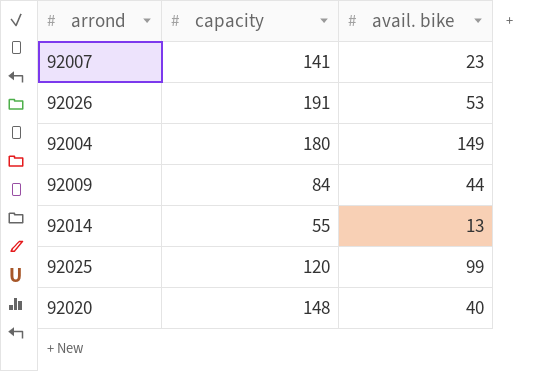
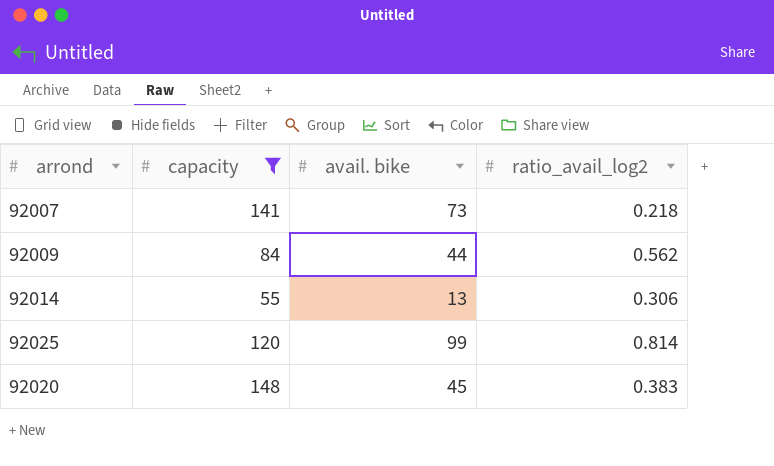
filter: none -> capacity <= 148
column ratio_avail_log2 | position: none -> 4
92007 | avail. bike: 23 -> 73
92020 | avail. bike: 40 -> 45

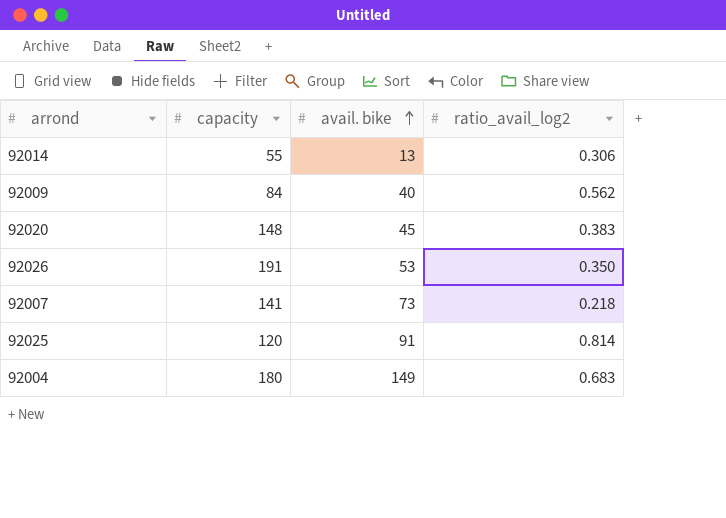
filter: capacity <= 148 -> none
row order: none -> avail. bike ascending
92009 | avail. bike: 44 -> 40
92025 | avail. bike: 99 -> 91

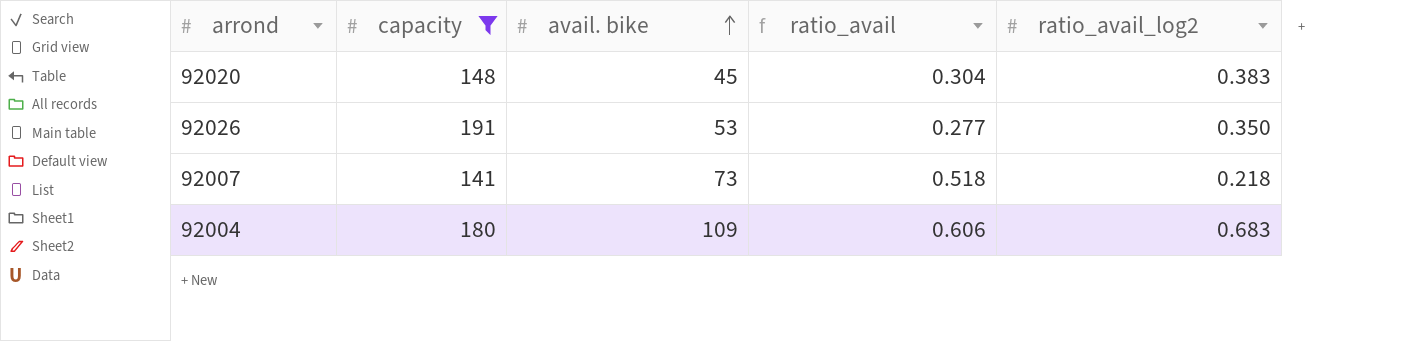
filter: none -> capacity >= 141
column ratio_avail | formula: none -> [avail. bike] / [capacity]
92004 | avail. bike: 149 -> 109

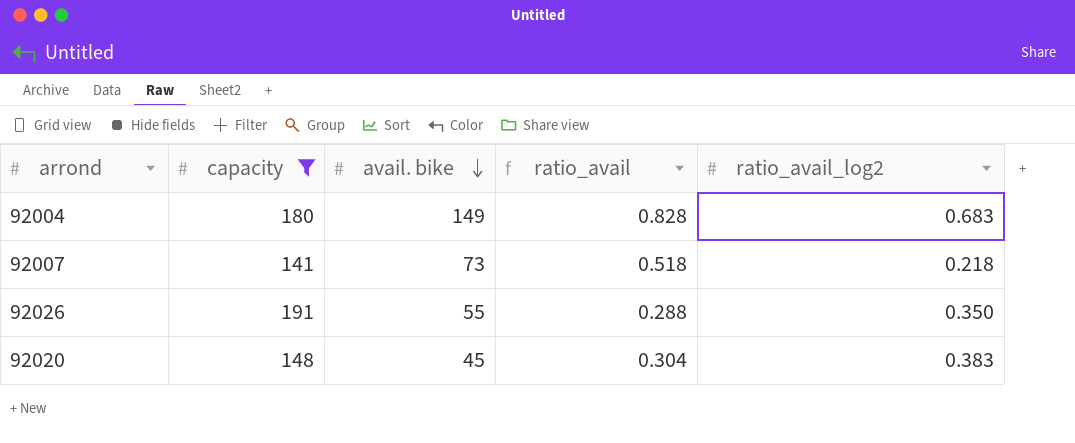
row order: avail. bike ascending -> avail. bike descending
92004 | avail. bike: 109 -> 149
92004 | ratio_avail: 0.606 -> 0.828
92026 | avail. bike: 53 -> 55
92026 | ratio_avail: 0.277 -> 0.288

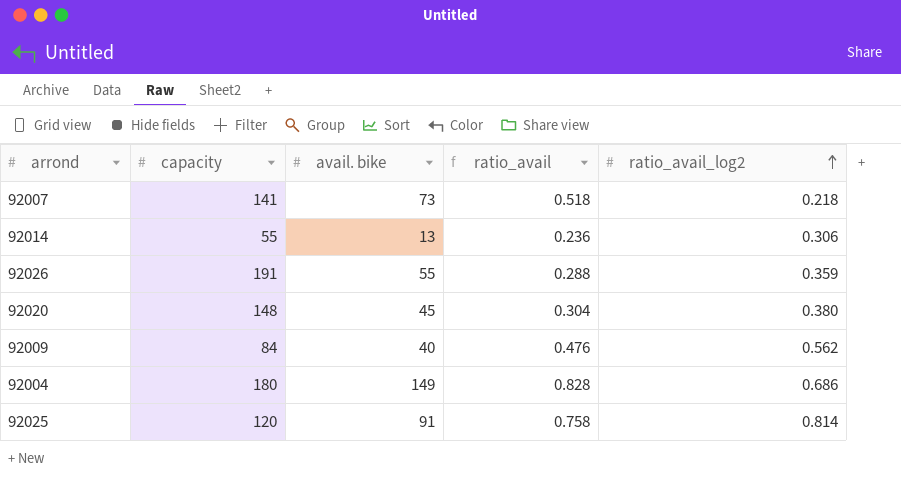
filter: capacity >= 141 -> none
row order: avail. bike descending -> ratio_avail_log2 ascending
92026 | ratio_avail_log2: 0.350 -> 0.359
92020 | ratio_avail_log2: 0.383 -> 0.380
92004 | ratio_avail_log2: 0.683 -> 0.686

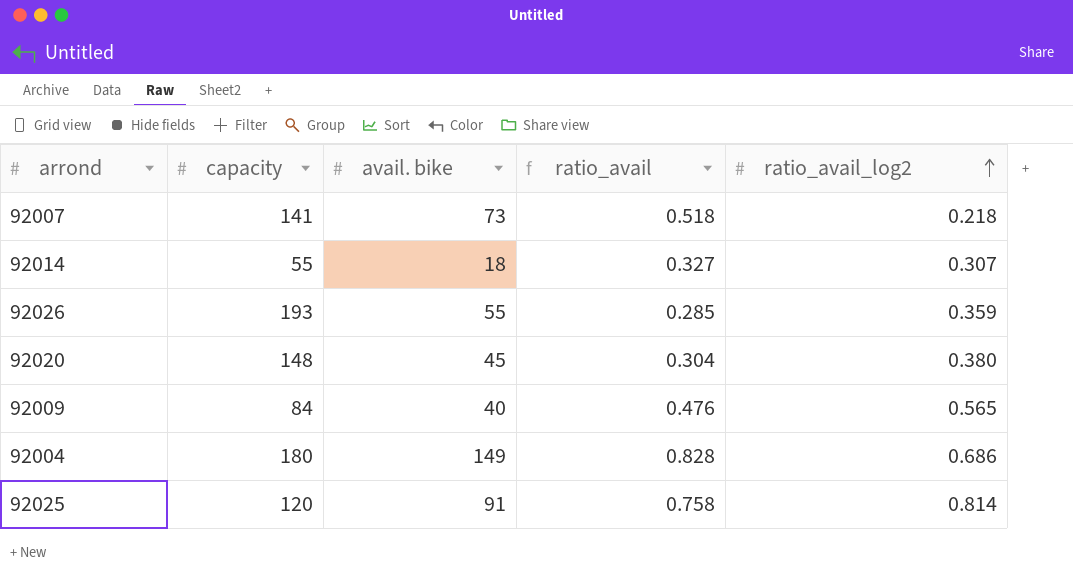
92014 | avail. bike: 13 -> 18
92014 | ratio_avail: 0.236 -> 0.327
92014 | ratio_avail_log2: 0.306 -> 0.307
92026 | capacity: 191 -> 193
92026 | ratio_avail: 0.288 -> 0.285
92009 | ratio_avail_log2: 0.562 -> 0.565

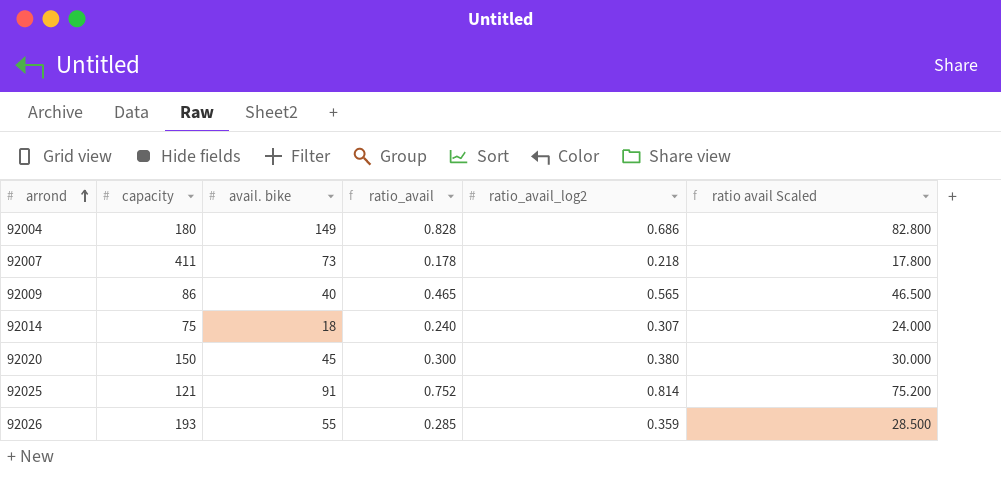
row order: ratio_avail_log2 ascending -> arrond ascending
column ratio avail Scaled | formula: none -> [ratio_avail] * 100
92007 | capacity: 141 -> 411
92007 | ratio_avail: 0.518 -> 0.178
92009 | capacity: 84 -> 86
92009 | ratio_avail: 0.476 -> 0.465
92014 | capacity: 55 -> 75
92014 | ratio_avail: 0.327 -> 0.240
92020 | capacity: 148 -> 150
92020 | ratio_avail: 0.304 -> 0.300
92025 | capacity: 120 -> 121
92025 | ratio_avail: 0.758 -> 0.752

